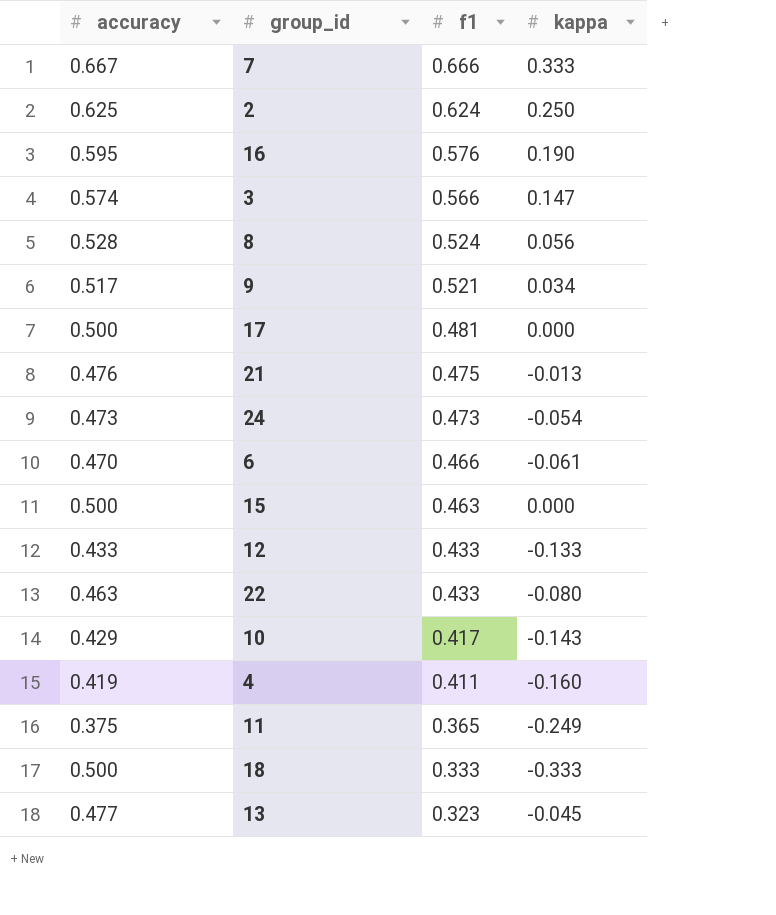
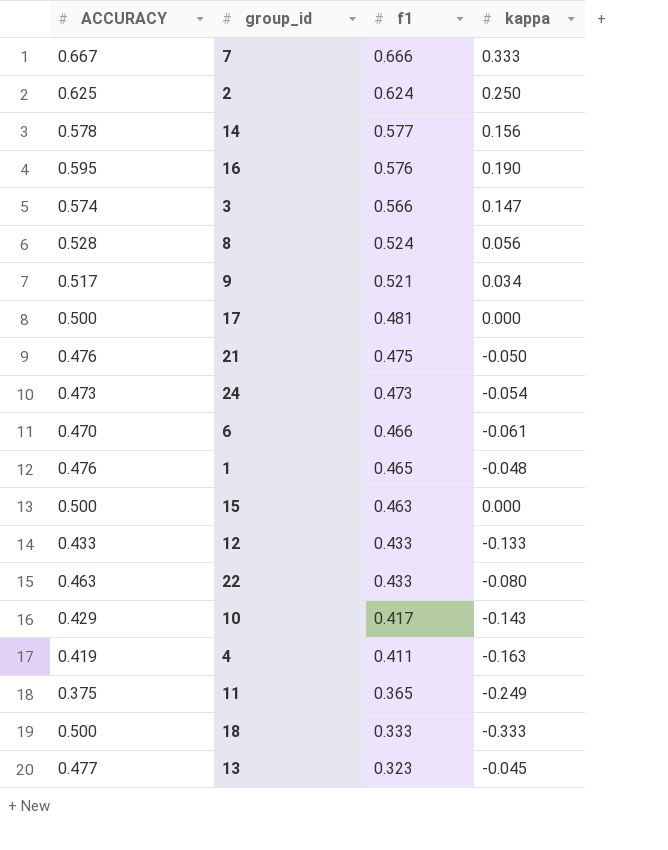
column name: accuracy -> ACCURACY
row 14: none -> 0.578 | 0.577 | 0.156
21 | kappa: -0.013 -> -0.050
row 1: none -> 0.476 | 0.465 | -0.048
4 | kappa: -0.160 -> -0.163

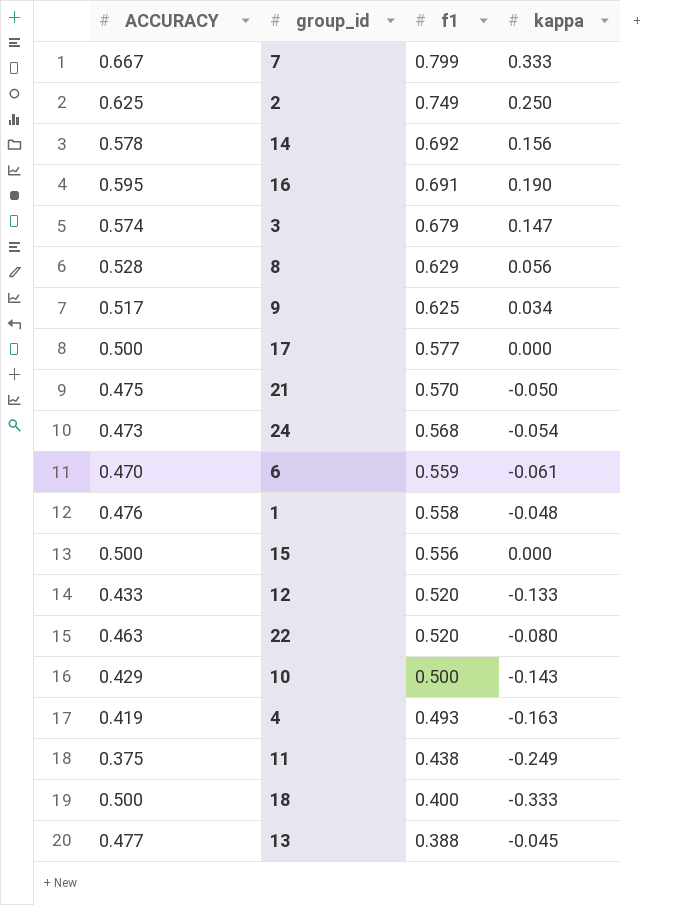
7 | f1: 0.666 -> 0.799
2 | f1: 0.624 -> 0.749
14 | f1: 0.577 -> 0.692
16 | f1: 0.576 -> 0.691
3 | f1: 0.566 -> 0.679
8 | f1: 0.524 -> 0.629
9 | f1: 0.521 -> 0.625
17 | f1: 0.481 -> 0.577
21 | ACCURACY: 0.476 -> 0.475
21 | f1: 0.475 -> 0.570
24 | f1: 0.473 -> 0.568
6 | f1: 0.466 -> 0.559
1 | f1: 0.465 -> 0.558
15 | f1: 0.463 -> 0.556
12 | f1: 0.433 -> 0.520
22 | f1: 0.433 -> 0.520
10 | f1: 0.417 -> 0.500
4 | f1: 0.411 -> 0.493
11 | f1: 0.365 -> 0.438
18 | f1: 0.333 -> 0.400
13 | f1: 0.323 -> 0.388

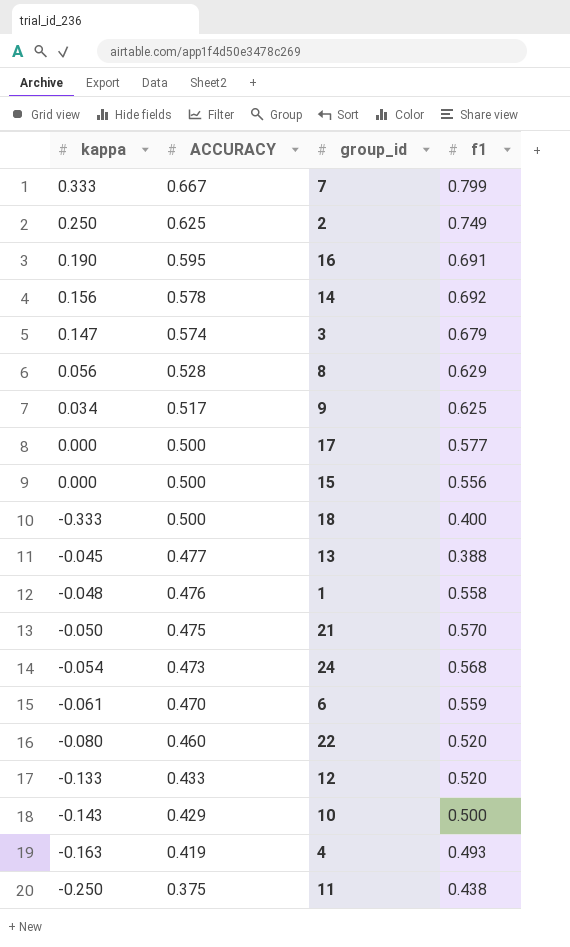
row order: f1 descending -> ACCURACY descending
column kappa | position: 4 -> 1
22 | ACCURACY: 0.463 -> 0.460
11 | kappa: -0.249 -> -0.250

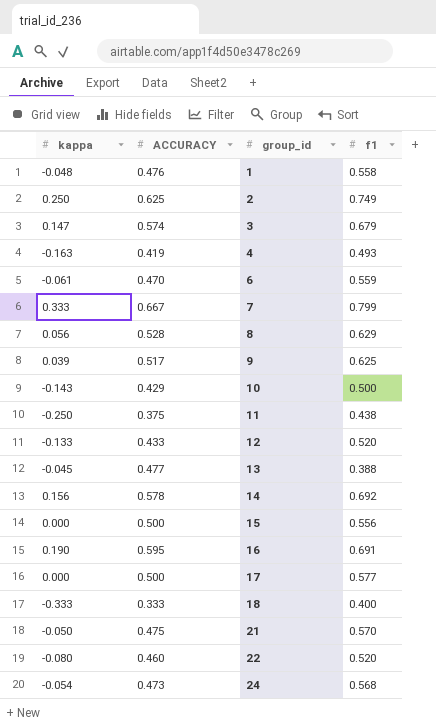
row order: ACCURACY descending -> group_id ascending
9 | kappa: 0.034 -> 0.039
18 | ACCURACY: 0.500 -> 0.333

